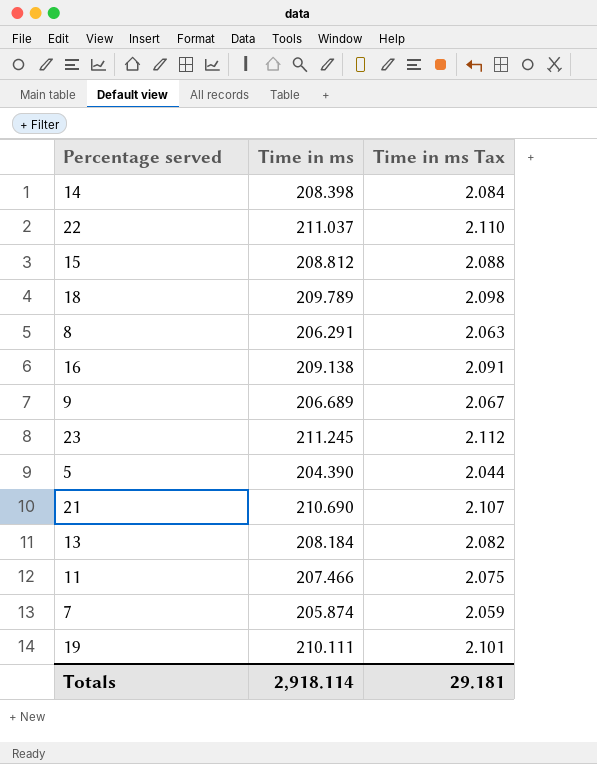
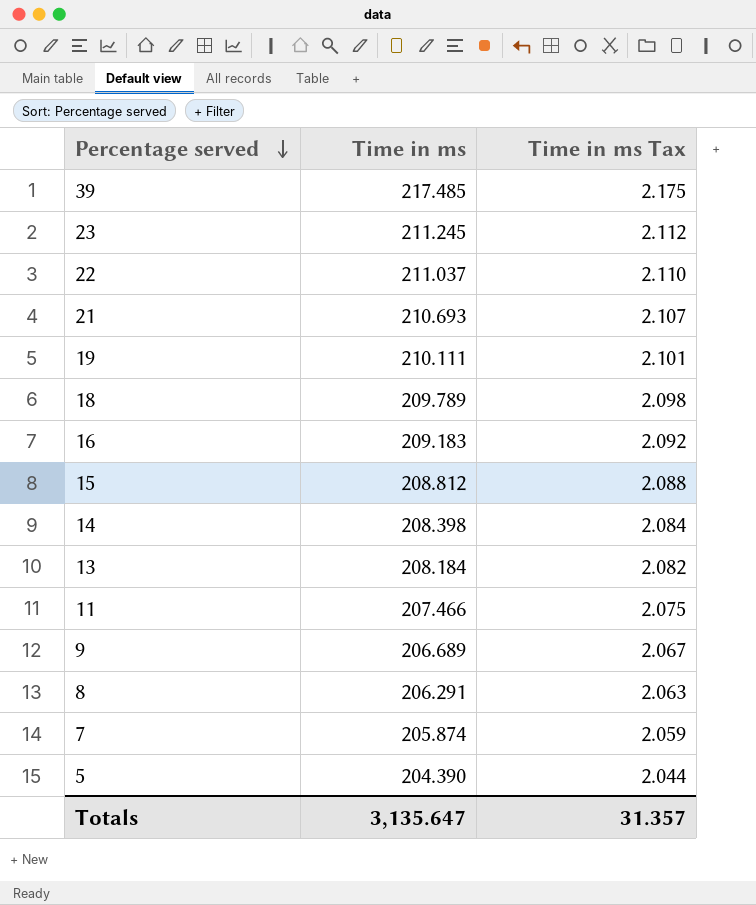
row order: none -> Percentage served descending
row 39: none -> 217.485 | 2.175
21 | Time in ms: 210.690 -> 210.693
16 | Time in ms: 209.138 -> 209.183
16 | Time in ms Tax: 2.091 -> 2.092
Totals | Time in ms: 2,918.114 -> 3,135.647
Totals | Time in ms Tax: 29.181 -> 31.357

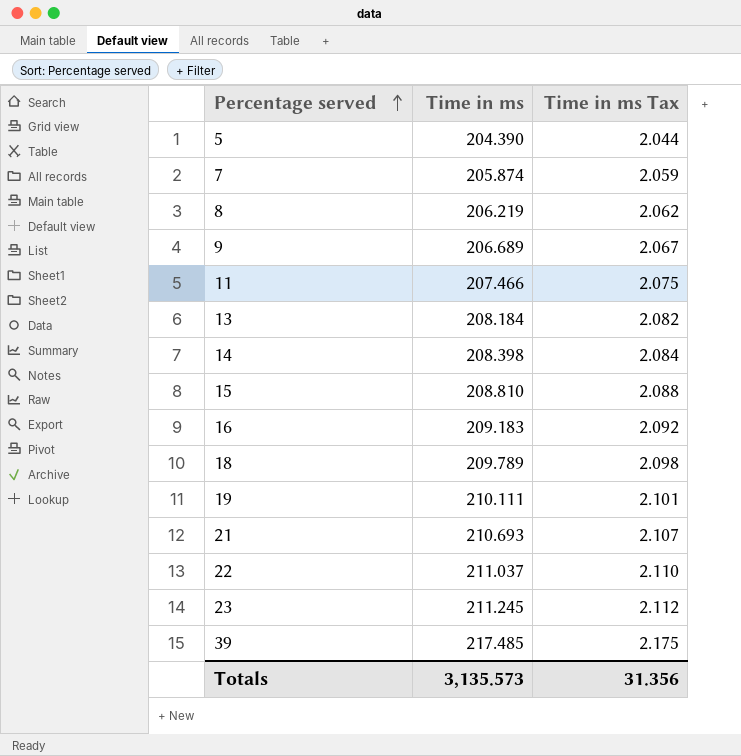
row order: Percentage served descending -> Percentage served ascending
8 | Time in ms: 206.291 -> 206.219
8 | Time in ms Tax: 2.063 -> 2.062
15 | Time in ms: 208.812 -> 208.810
Totals | Time in ms: 3,135.647 -> 3,135.573
Totals | Time in ms Tax: 31.357 -> 31.356

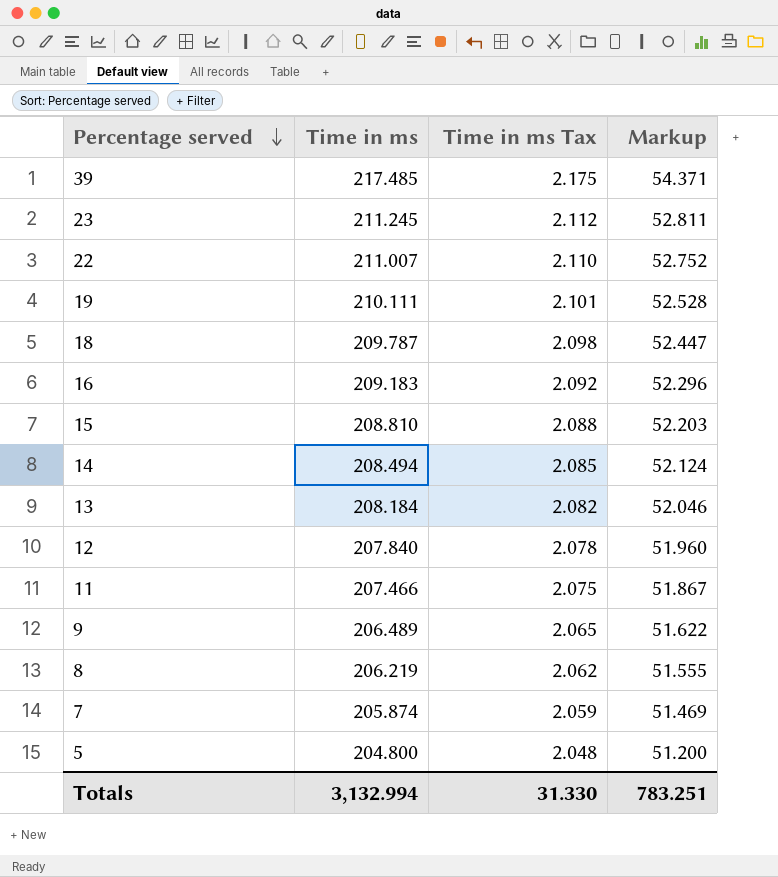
row order: Percentage served ascending -> Percentage served descending
column Markup | formula: none -> [Time in ms] * 0.25
row 21: 210.693 | 2.107 -> none
22 | Time in ms: 211.037 -> 211.007
18 | Time in ms: 209.789 -> 209.787
14 | Time in ms: 208.398 -> 208.494
14 | Time in ms Tax: 2.084 -> 2.085
row 12: none -> 207.840 | 2.078 | 51.960
9 | Time in ms: 206.689 -> 206.489
9 | Time in ms Tax: 2.067 -> 2.065
5 | Time in ms: 204.390 -> 204.800
5 | Time in ms Tax: 2.044 -> 2.048
Totals | Time in ms: 3,135.573 -> 3,132.994
Totals | Time in ms Tax: 31.356 -> 31.330

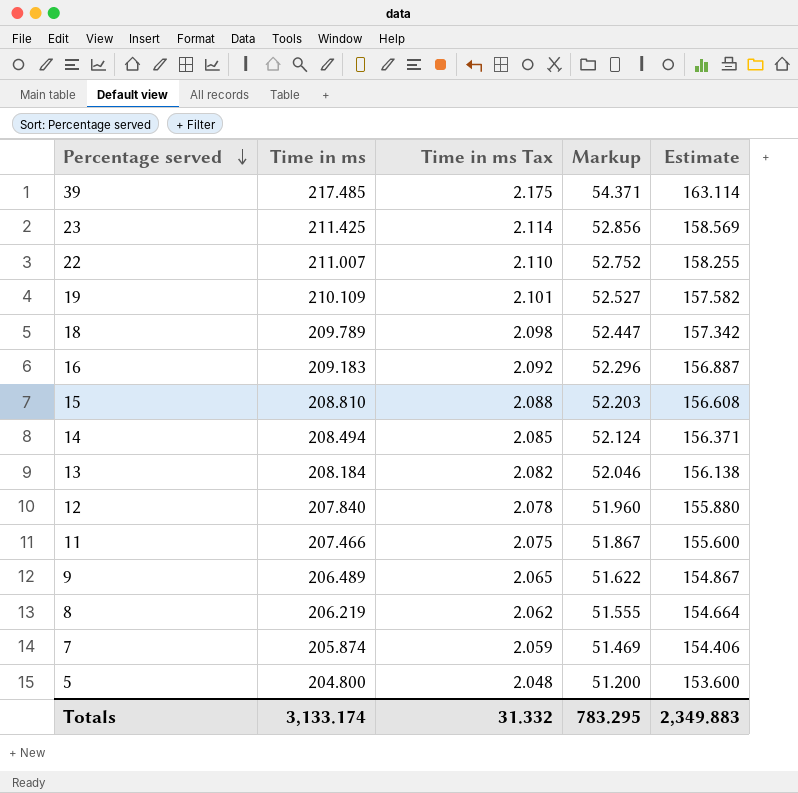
column Estimate | formula: none -> [Time in ms] * 0.75
23 | Time in ms: 211.245 -> 211.425
23 | Time in ms Tax: 2.112 -> 2.114
23 | Markup: 52.811 -> 52.856
19 | Time in ms: 210.111 -> 210.109
19 | Markup: 52.528 -> 52.527
18 | Time in ms: 209.787 -> 209.789
Totals | Time in ms: 3,132.994 -> 3,133.174
Totals | Time in ms Tax: 31.330 -> 31.332
Totals | Markup: 783.251 -> 783.295

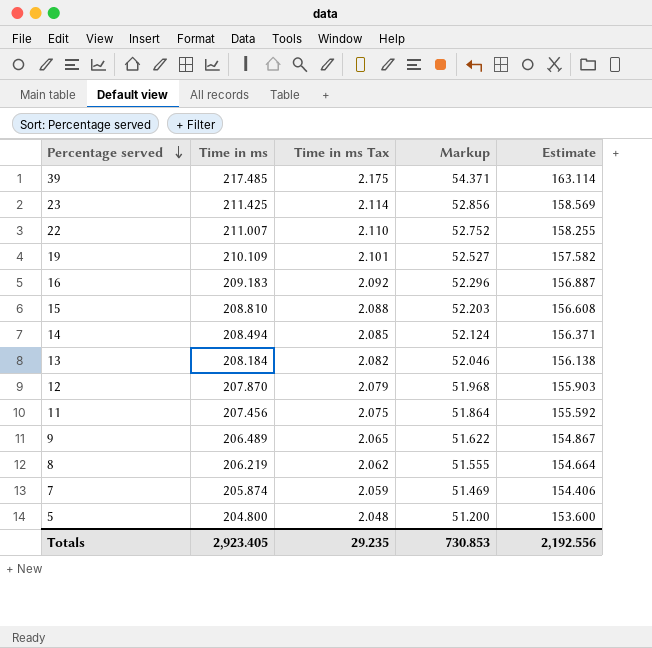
row 18: 209.789 | 2.098 | 52.447 | 157.342 -> none
12 | Time in ms: 207.840 -> 207.870
12 | Time in ms Tax: 2.078 -> 2.079
12 | Markup: 51.960 -> 51.968
12 | Estimate: 155.880 -> 155.903
11 | Time in ms: 207.466 -> 207.456
11 | Markup: 51.867 -> 51.864
11 | Estimate: 155.600 -> 155.592
Totals | Time in ms: 3,133.174 -> 2,923.405
Totals | Time in ms Tax: 31.332 -> 29.235
Totals | Markup: 783.295 -> 730.853
Totals | Estimate: 2,349.883 -> 2,192.556

